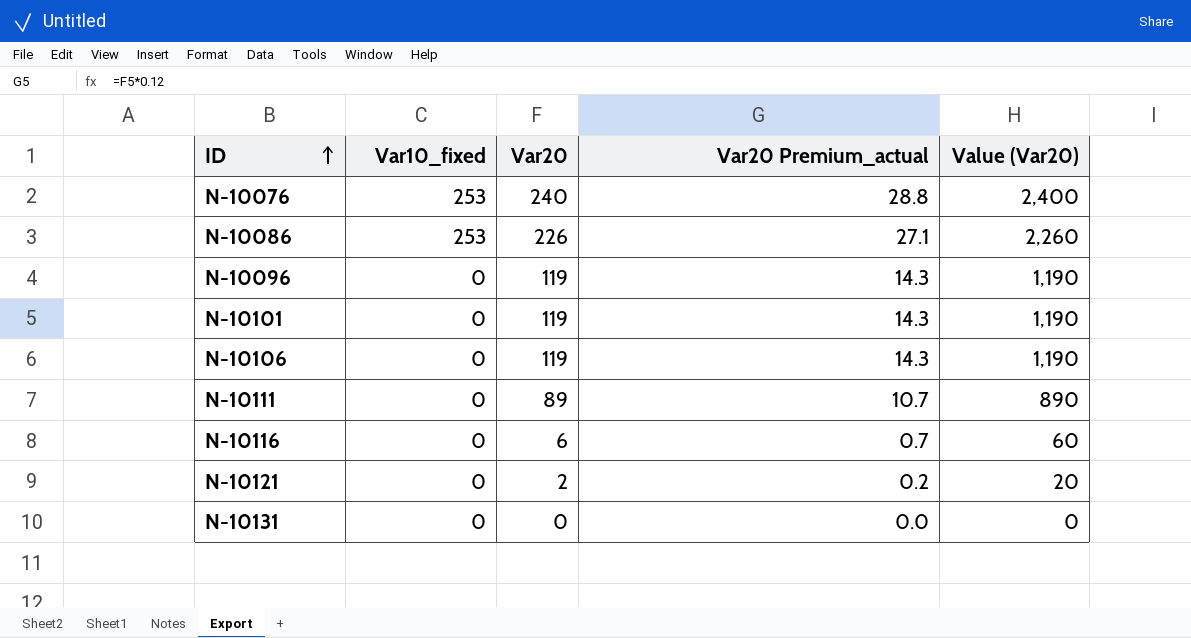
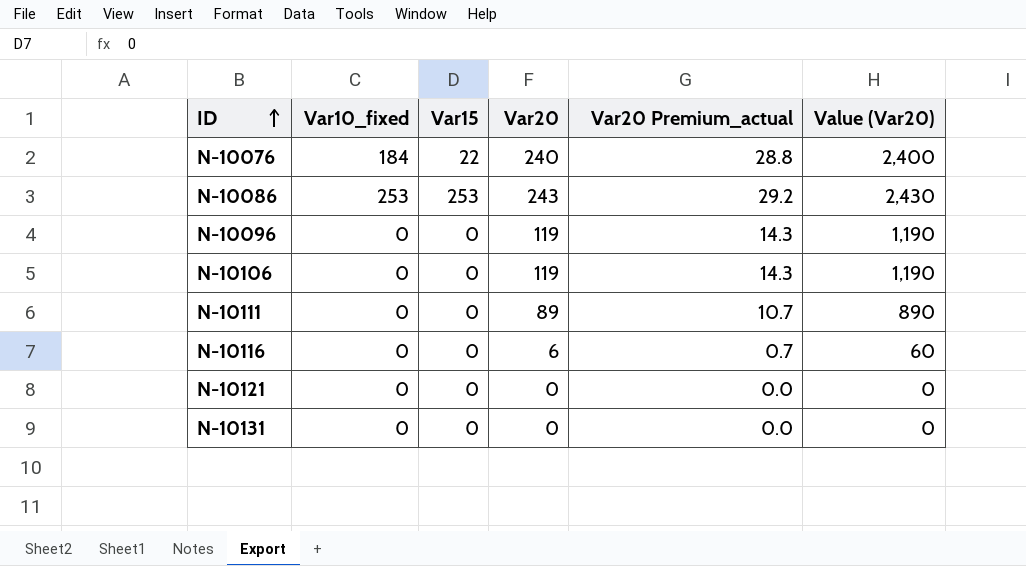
column Var15 | position: none -> 3
row N-10101: 0 | 119 | 14.3 | 1,190 -> none
N-10076 | Var10_fixed: 253 -> 184
N-10086 | Var20: 226 -> 243
N-10086 | Var20 Premium_actual: 27.1 -> 29.2
N-10086 | Value (Var20): 2,260 -> 2,430
N-10121 | Var20: 2 -> 0
N-10121 | Var20 Premium_actual: 0.2 -> 0.0
N-10121 | Value (Var20): 20 -> 0

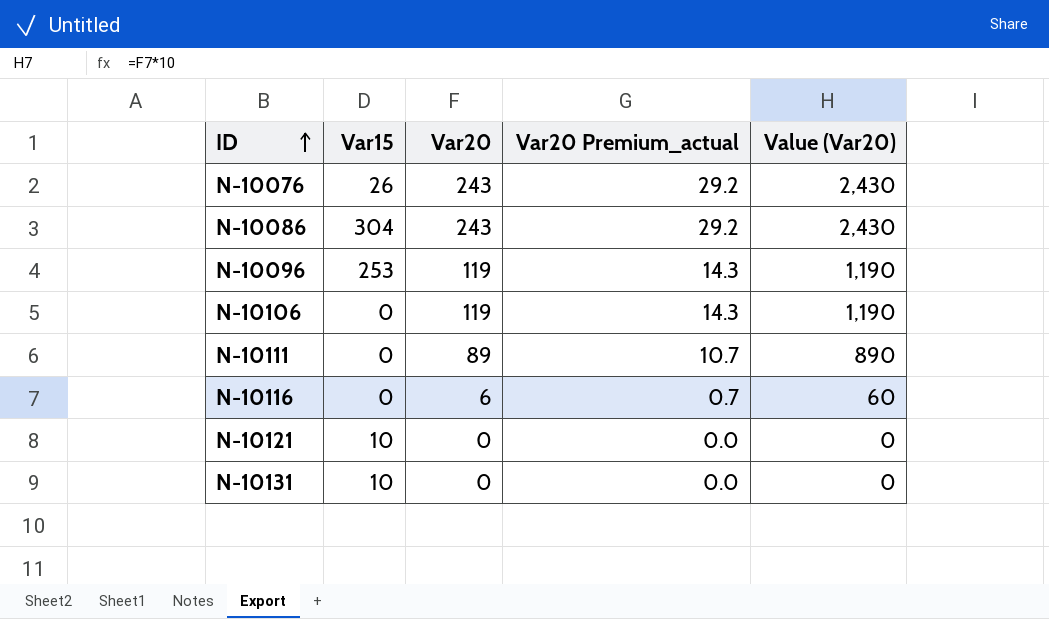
column Var10_fixed | position: 2 -> none
N-10076 | Var15: 22 -> 26
N-10076 | Var20: 240 -> 243
N-10076 | Var20 Premium_actual: 28.8 -> 29.2
N-10076 | Value (Var20): 2,400 -> 2,430
N-10086 | Var15: 253 -> 304
N-10096 | Var15: 0 -> 253
N-10121 | Var15: 0 -> 10
N-10131 | Var15: 0 -> 10

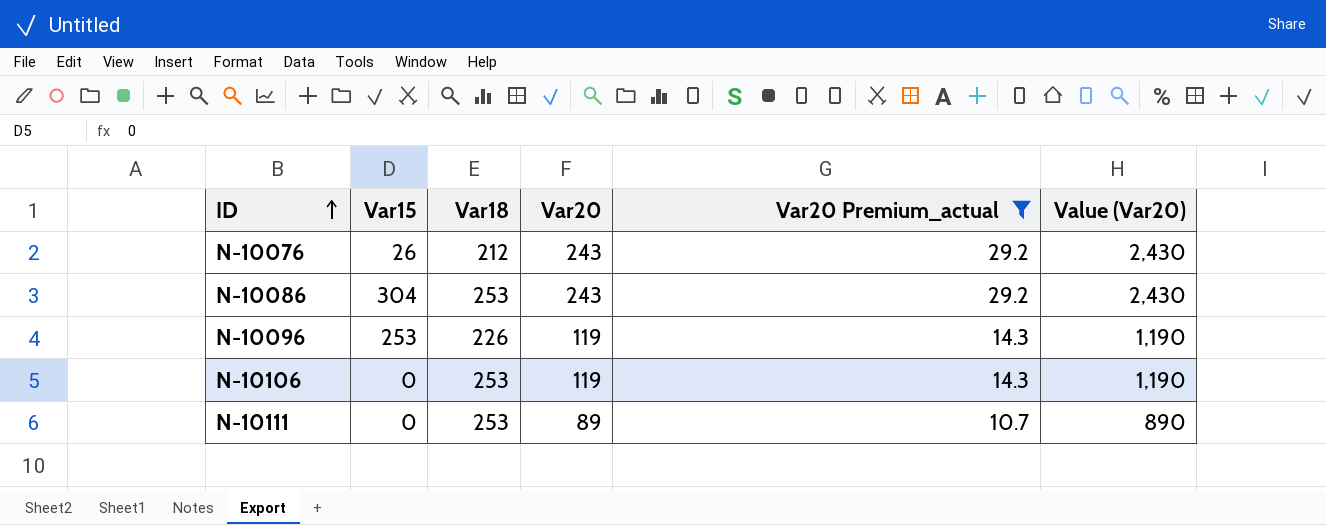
filter: none -> Var20 Premium_actual >= 10.7
column Var18 | position: none -> 3

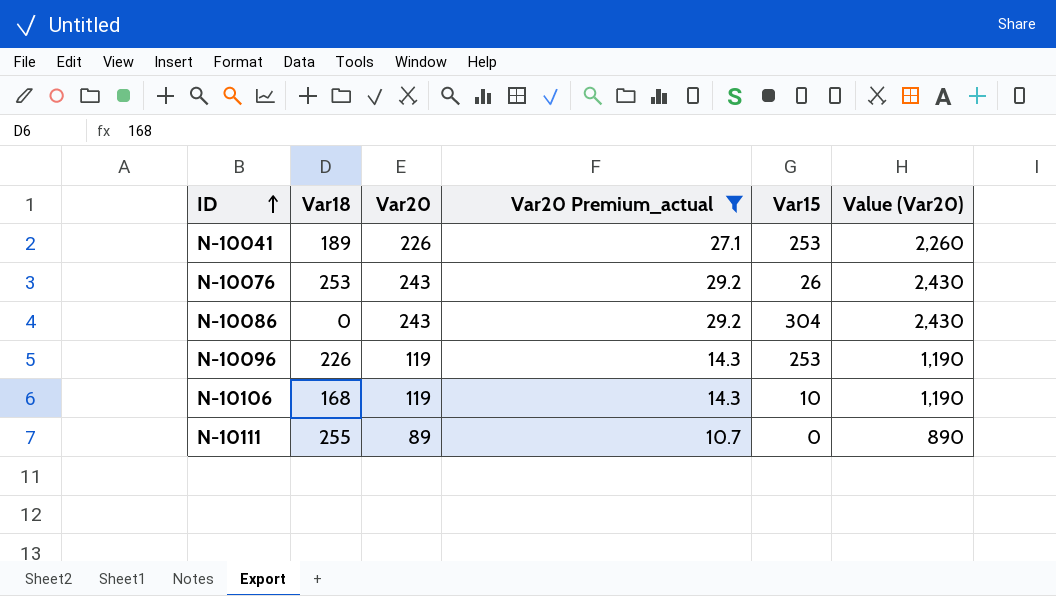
column Var15 | position: 2 -> 5
row N-10041: none -> 189 | 226 | 27.1 | 253 | 2,260
N-10076 | Var18: 212 -> 253
N-10086 | Var18: 253 -> 0
N-10106 | Var18: 253 -> 168
N-10106 | Var15: 0 -> 10
N-10111 | Var18: 253 -> 255

